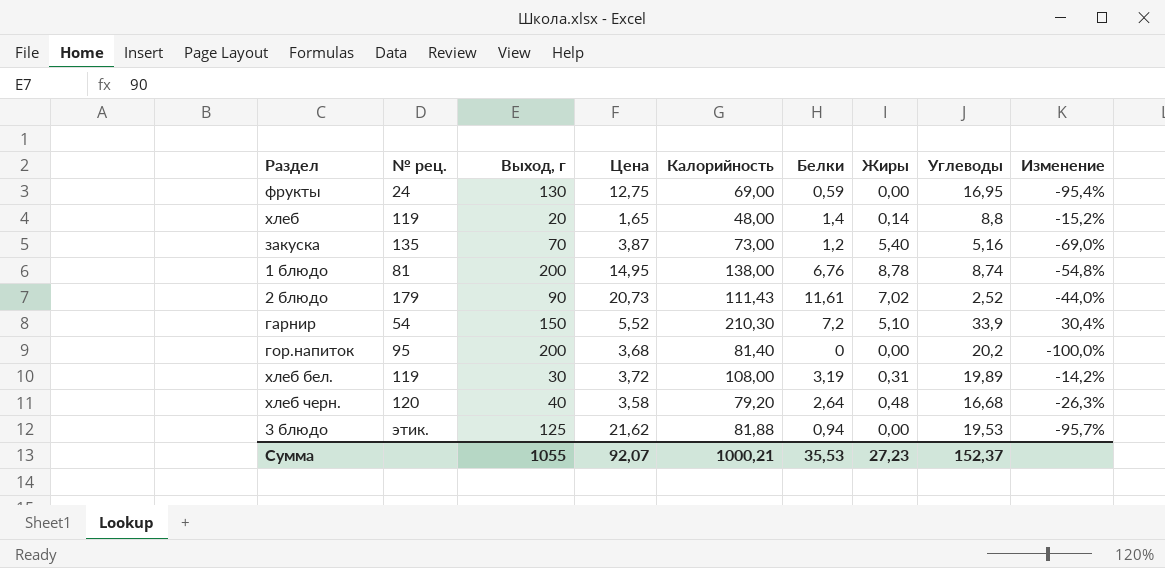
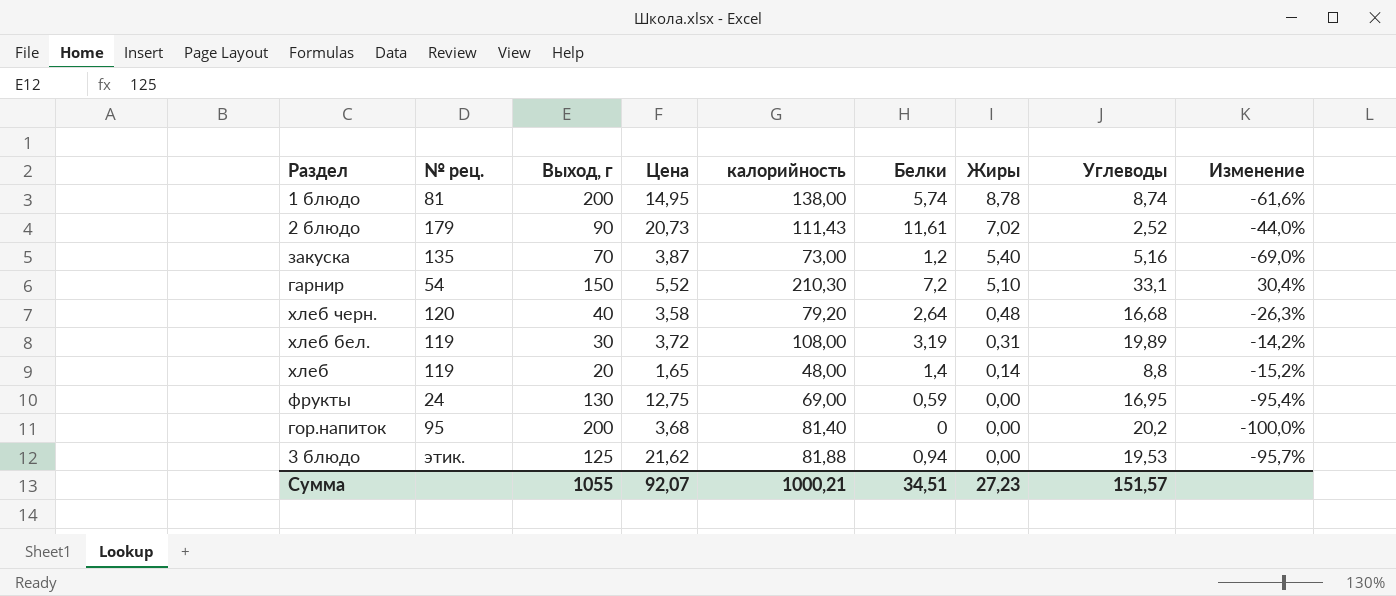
row order: none -> Жиры descending
column name: Калорийность -> калорийность
1 блюдо | Белки: 6,76 -> 5,74
1 блюдо | Изменение: -54,8% -> -61,6%
гарнир | Углеводы: 33,9 -> 33,1
Сумма | Белки: 35,53 -> 34,51
Сумма | Углеводы: 152,37 -> 151,57

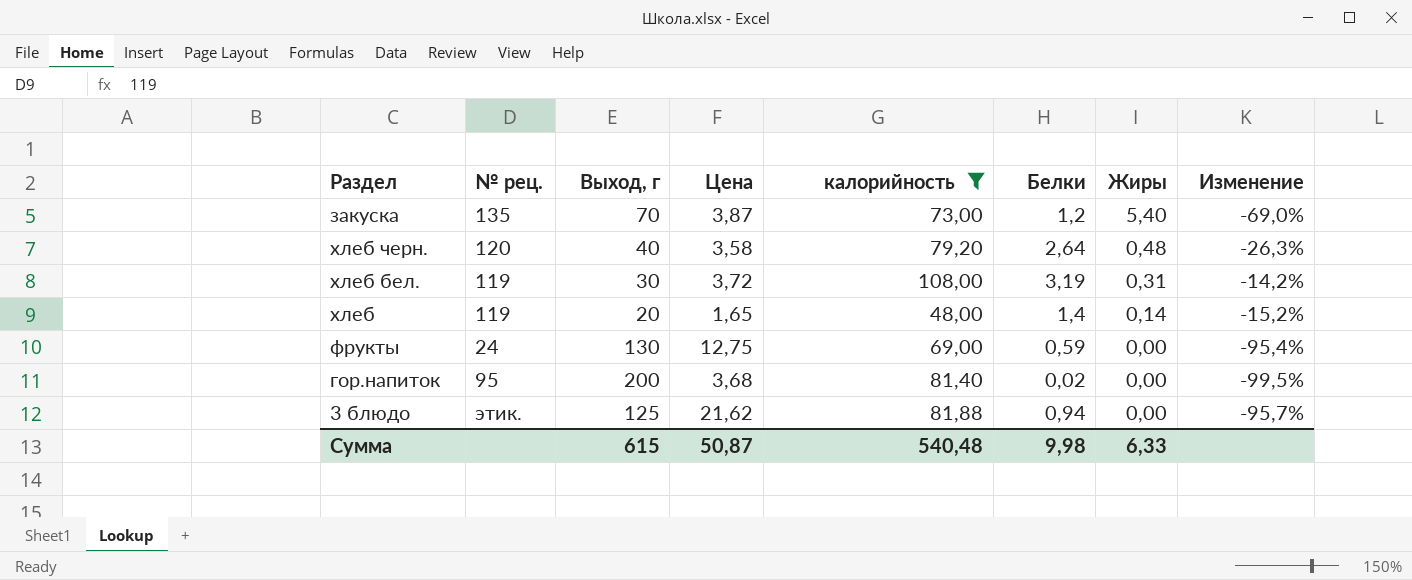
filter: none -> калорийность <= 108,00
column Углеводы | position: 8 -> none
гор.напиток | Белки: 0 -> 0,02
гор.напиток | Изменение: -100,0% -> -99,5%
Сумма | Выход, г: 1055 -> 615
Сумма | Цена: 92,07 -> 50,87
Сумма | калорийность: 1000,21 -> 540,48
Сумма | Белки: 34,51 -> 9,98
Сумма | Жиры: 27,23 -> 6,33

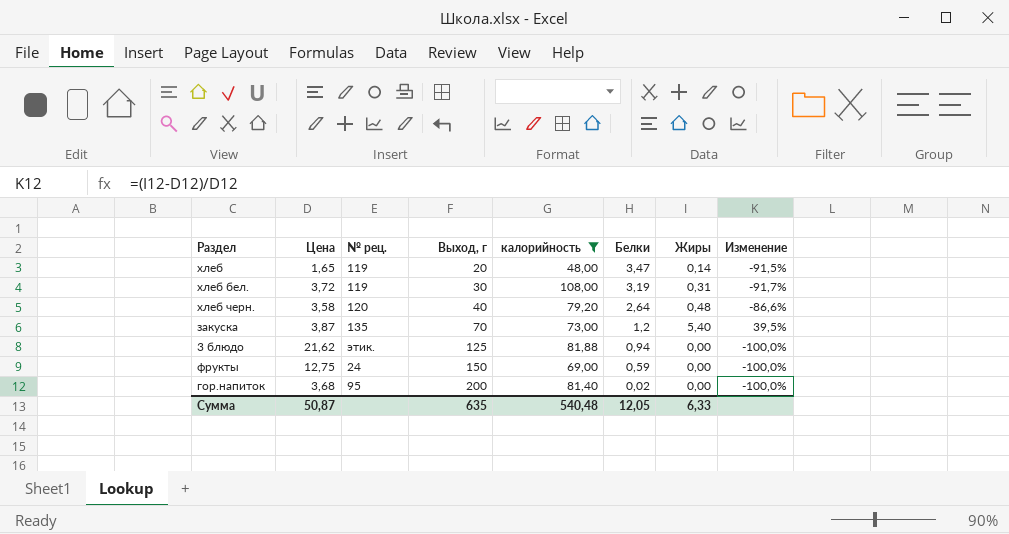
row order: Жиры descending -> Выход, г ascending
column Цена | position: 4 -> 2
column Изменение | formula: ([Белки] - [Цена]) / [Цена] -> ([Жиры] - [Цена]) / [Цена]
хлеб | Белки: 1,4 -> 3,47
фрукты | Выход, г: 130 -> 150
Сумма | Выход, г: 615 -> 635
Сумма | Белки: 9,98 -> 12,05

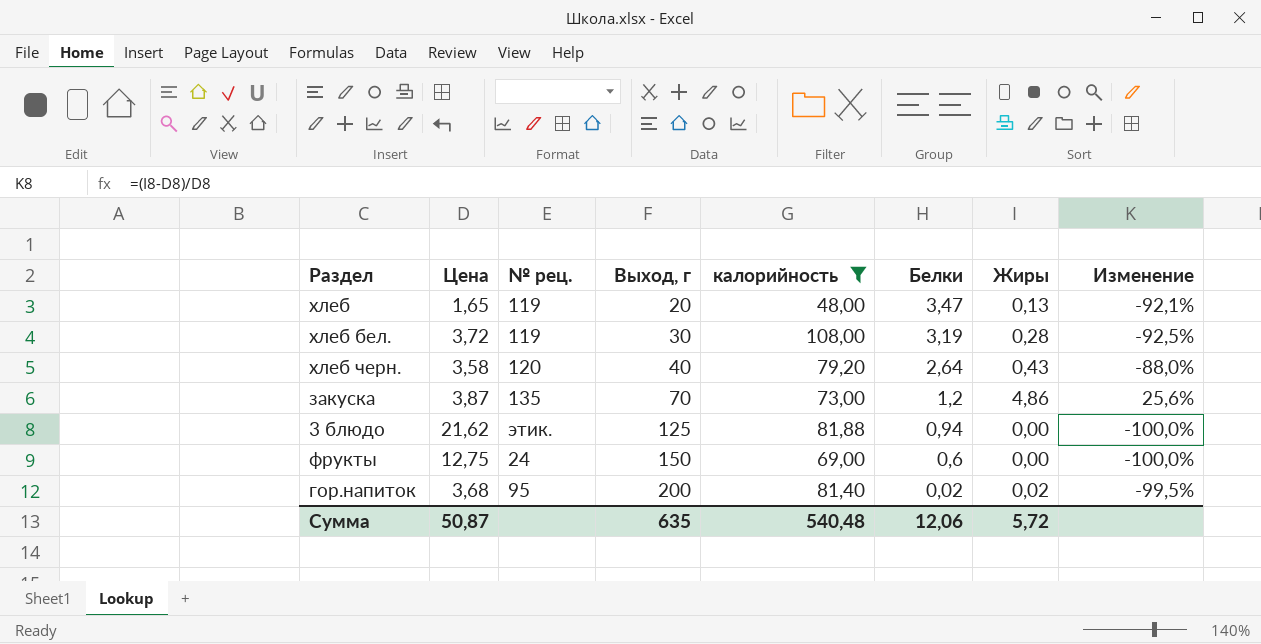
хлеб | Жиры: 0,14 -> 0,13
хлеб | Изменение: -91,5% -> -92,1%
хлеб бел. | Жиры: 0,31 -> 0,28
хлеб бел. | Изменение: -91,7% -> -92,5%
хлеб черн. | Жиры: 0,48 -> 0,43
хлеб черн. | Изменение: -86,6% -> -88,0%
закуска | Жиры: 5,40 -> 4,86
закуска | Изменение: 39,5% -> 25,6%
фрукты | Белки: 0,59 -> 0,6
гор.напиток | Жиры: 0,00 -> 0,02
гор.напиток | Изменение: -100,0% -> -99,5%
Сумма | Белки: 12,05 -> 12,06
Сумма | Жиры: 6,33 -> 5,72

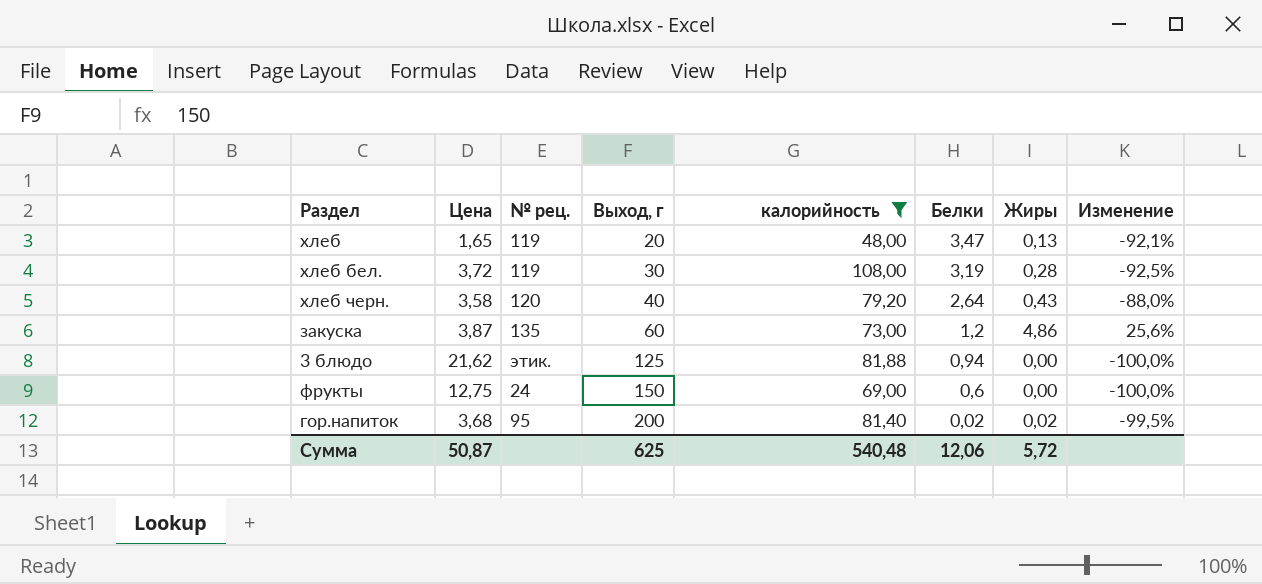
закуска | Выход, г: 70 -> 60
Сумма | Выход, г: 635 -> 625

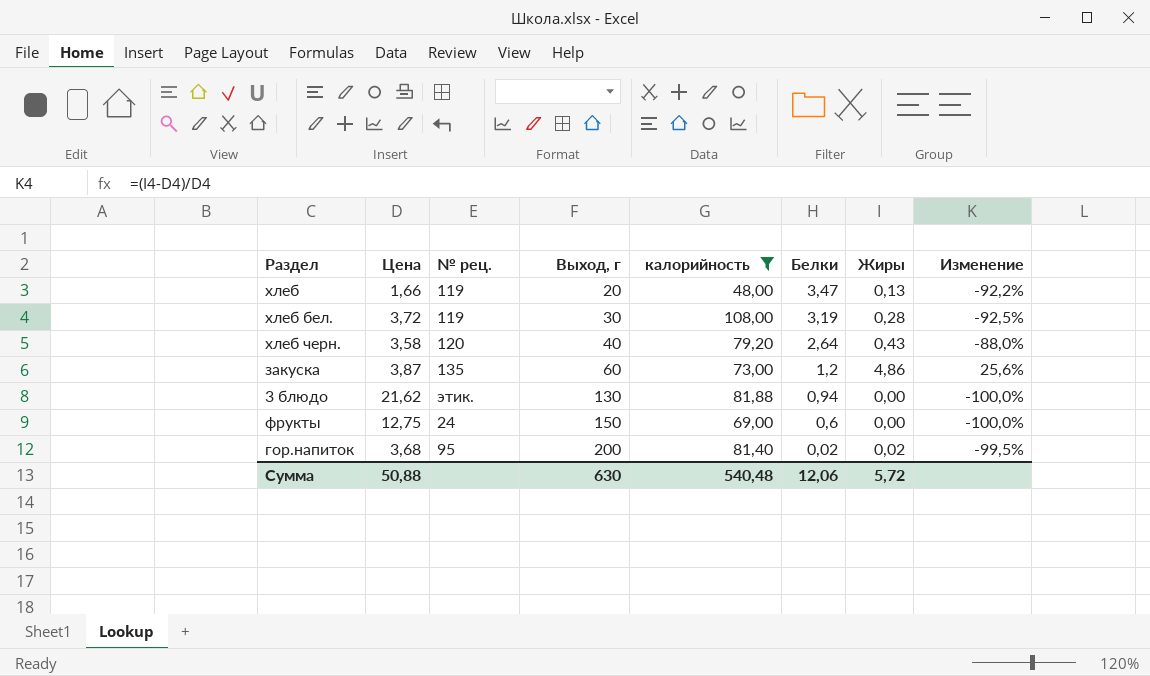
хлеб | Цена: 1,65 -> 1,66
хлеб | Изменение: -92,1% -> -92,2%
3 блюдо | Выход, г: 125 -> 130
Сумма | Цена: 50,87 -> 50,88
Сумма | Выход, г: 625 -> 630

